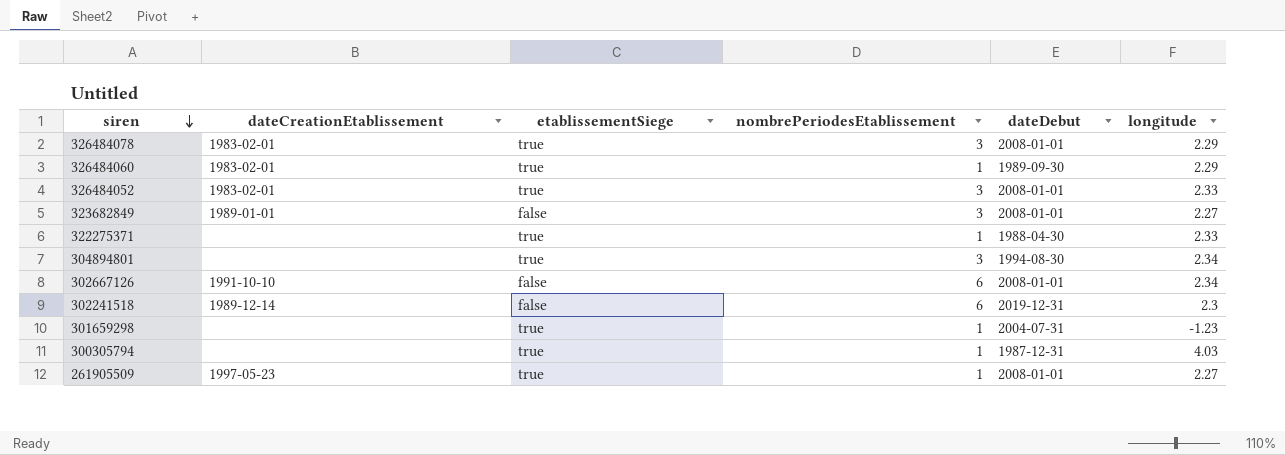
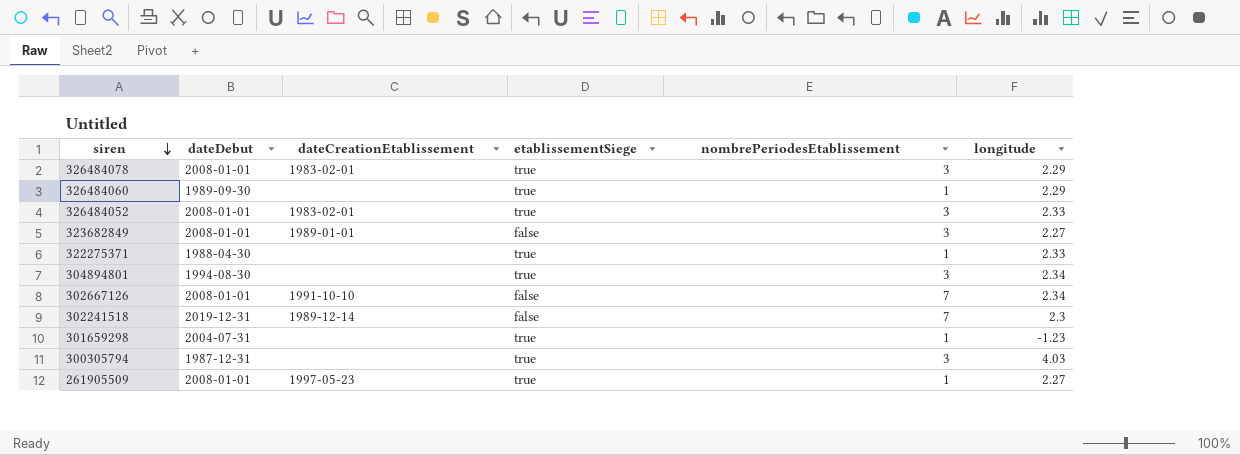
column dateDebut | position: 5 -> 2
326484060 | dateCreationEtablissement: 1983-02-01 -> none
302667126 | nombrePeriodesEtablissement: 6 -> 7
302241518 | nombrePeriodesEtablissement: 6 -> 7
300305794 | nombrePeriodesEtablissement: 1 -> 3

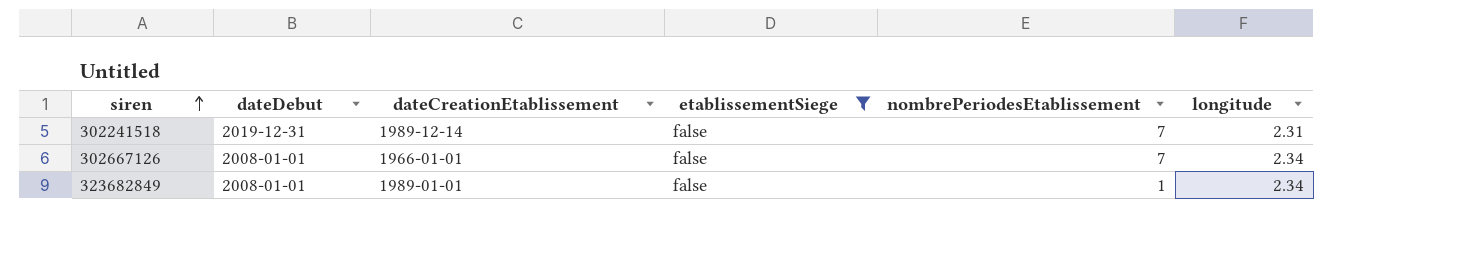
filter: none -> etablissementSiege = false
row order: siren descending -> siren ascending
302241518 | longitude: 2.3 -> 2.31
302667126 | dateCreationEtablissement: 1991-10-10 -> 1966-01-01
323682849 | nombrePeriodesEtablissement: 3 -> 1
323682849 | longitude: 2.27 -> 2.34

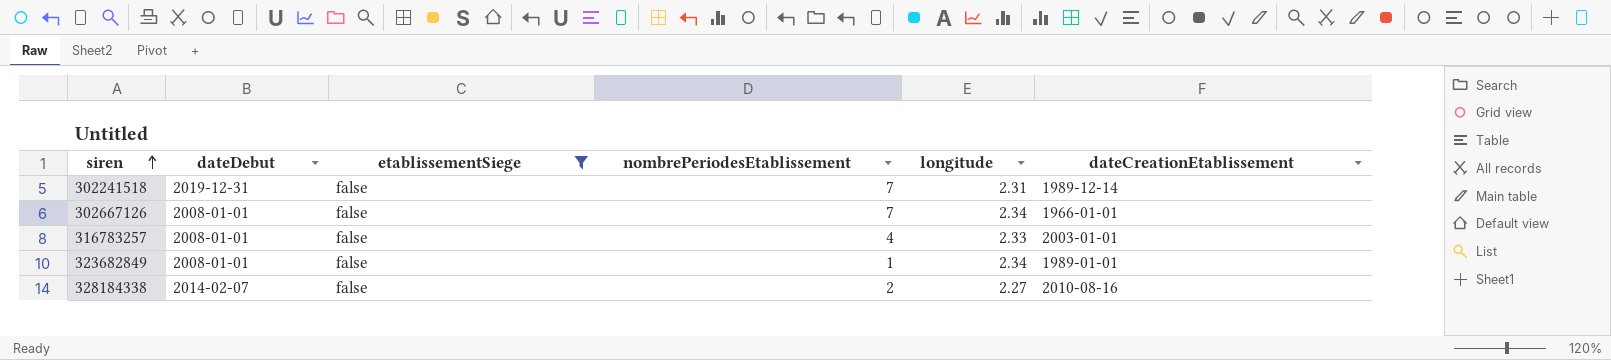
column dateCreationEtablissement | position: 3 -> 6
row 316783257: none -> 2008-01-01 | false | 4 | 2.33 | 2003-01-01
row 328184338: none -> 2014-02-07 | false | 2 | 2.27 | 2010-08-16

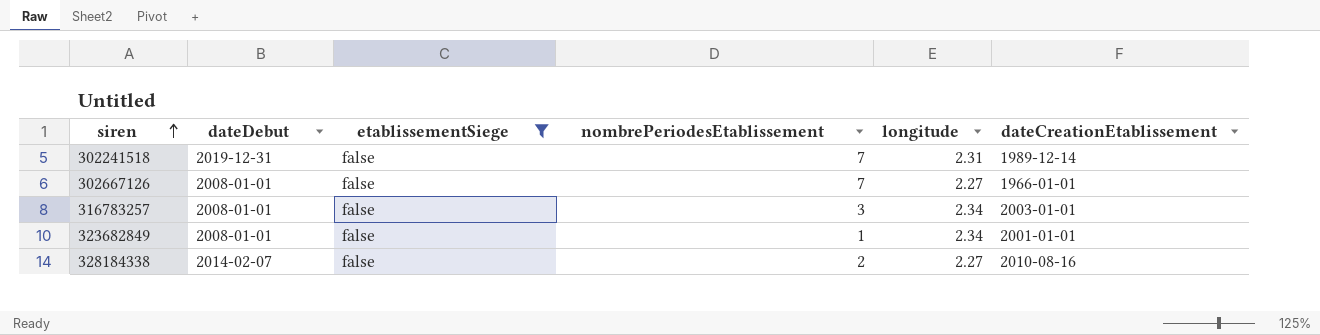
302667126 | longitude: 2.34 -> 2.27
316783257 | nombrePeriodesEtablissement: 4 -> 3
316783257 | longitude: 2.33 -> 2.34
323682849 | dateCreationEtablissement: 1989-01-01 -> 2001-01-01

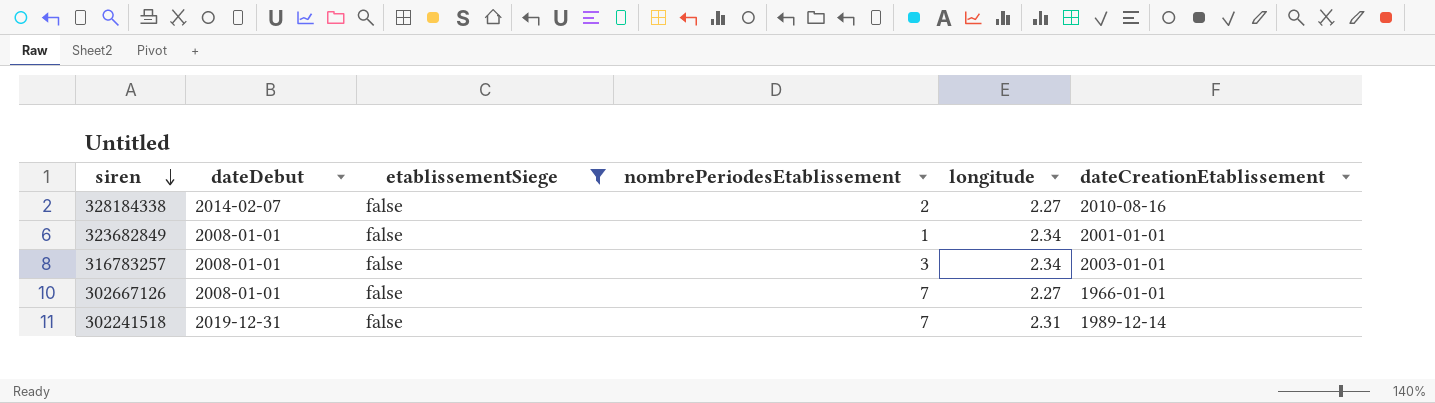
row order: siren ascending -> siren descending

